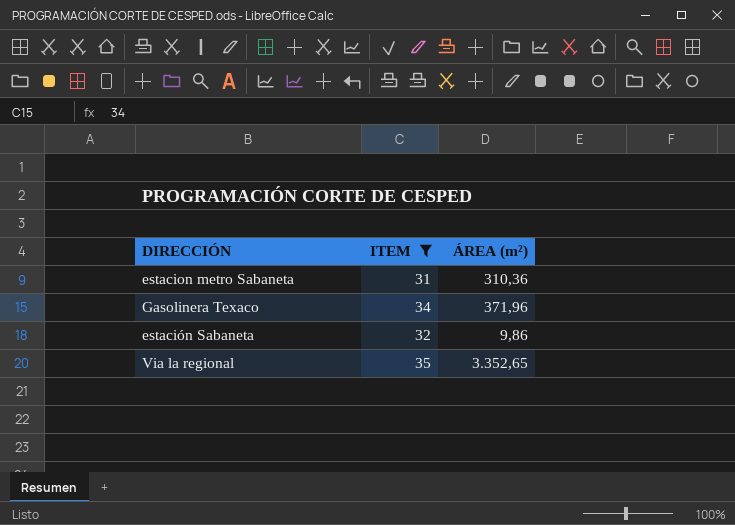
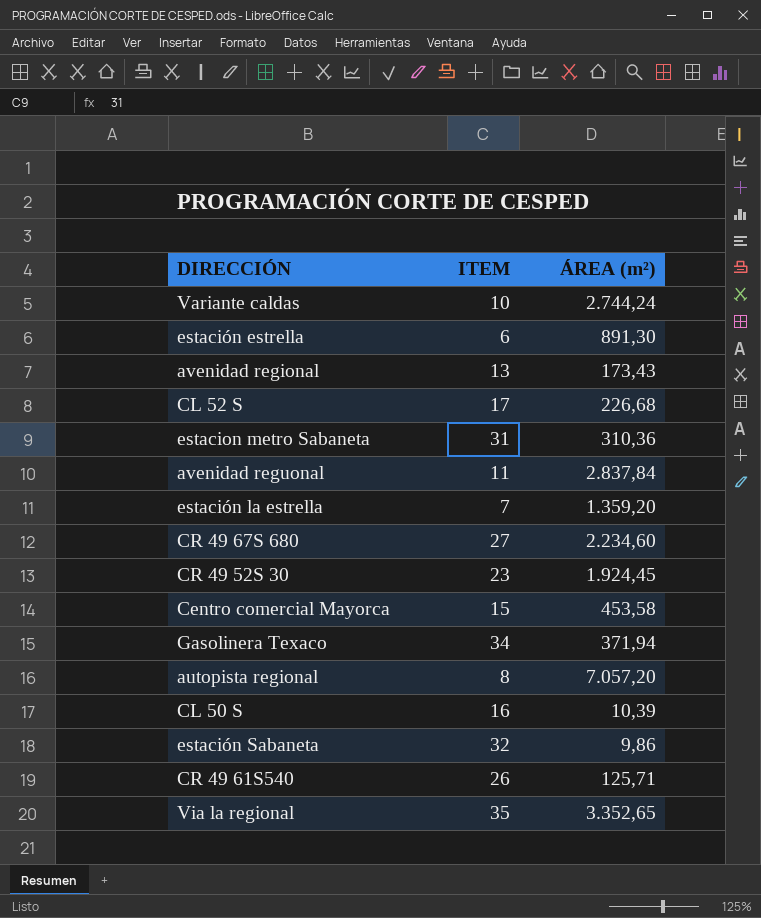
filter: ITEM >= 31 -> none
Gasolinera Texaco | ÁREA (m²): 371,96 -> 371,94

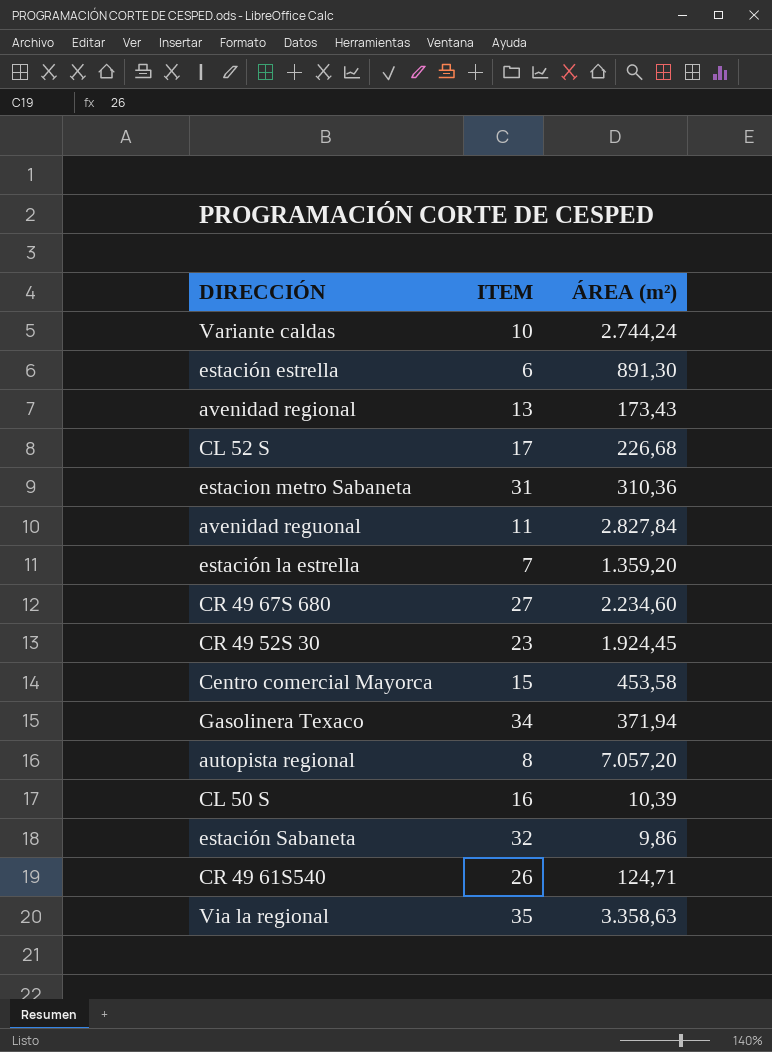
avenidad reguonal | ÁREA (m²): 2.837,84 -> 2.827,84
CR 49 61S540 | ÁREA (m²): 125,71 -> 124,71
Via la regional | ÁREA (m²): 3.352,65 -> 3.358,63

